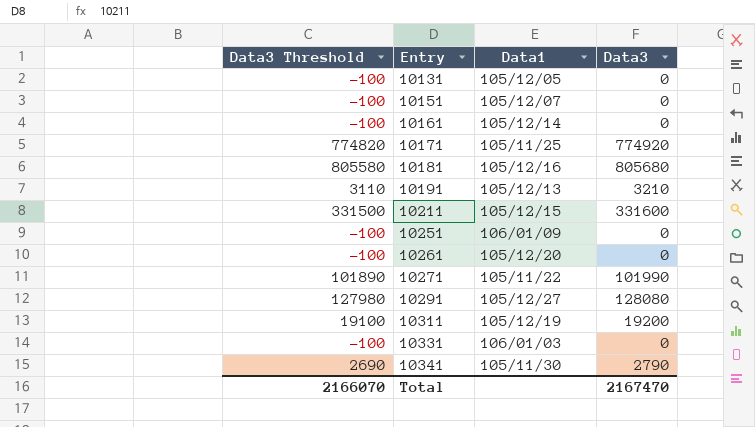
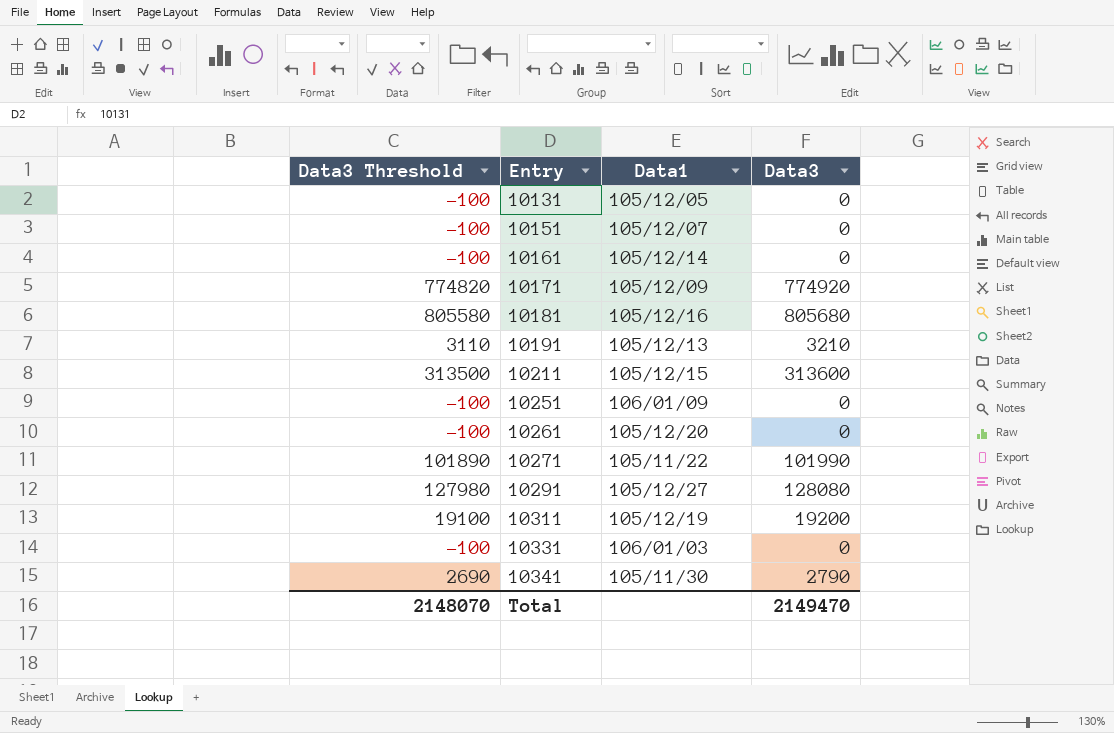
10171 | Data1: 105/11/25 -> 105/12/09
10211 | Data3 Threshold: 331500 -> 313500
10211 | Data3: 331600 -> 313600
Total | Data3 Threshold: 2166070 -> 2148070
Total | Data3: 2167470 -> 2149470

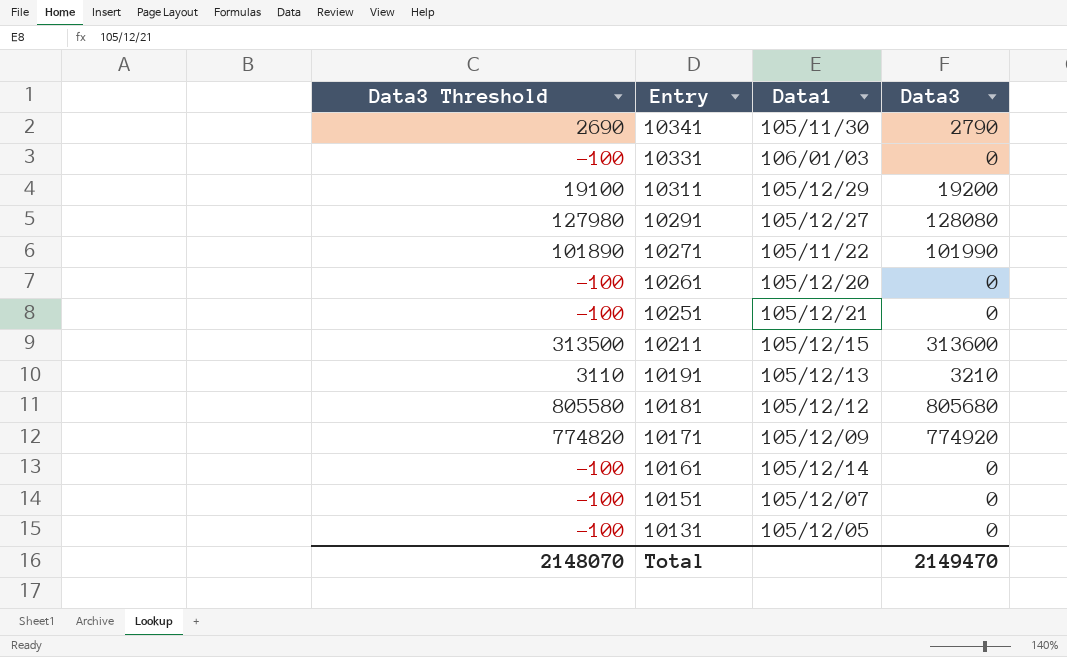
row order: Entry ascending -> Entry descending
10311 | Data1: 105/12/19 -> 105/12/29
10251 | Data1: 106/01/09 -> 105/12/21
10181 | Data1: 105/12/16 -> 105/12/12

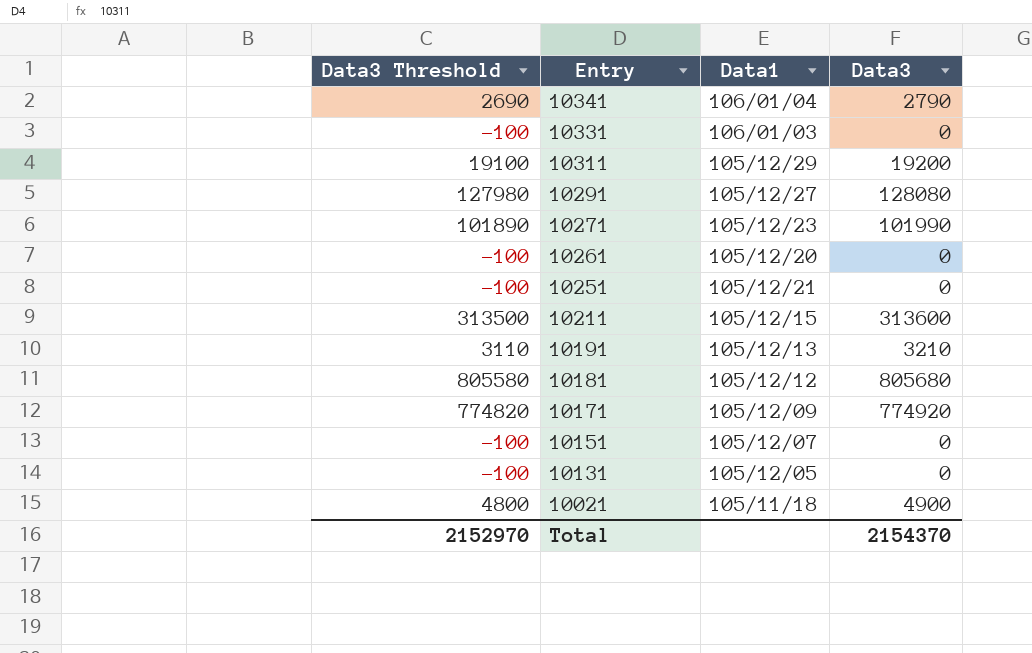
row 10161: -100 | 105/12/14 | 0 -> none
10341 | Data1: 105/11/30 -> 106/01/04
10271 | Data1: 105/11/22 -> 105/12/23
row 10021: none -> 4800 | 105/11/18 | 4900
Total | Data3 Threshold: 2148070 -> 2152970
Total | Data3: 2149470 -> 2154370

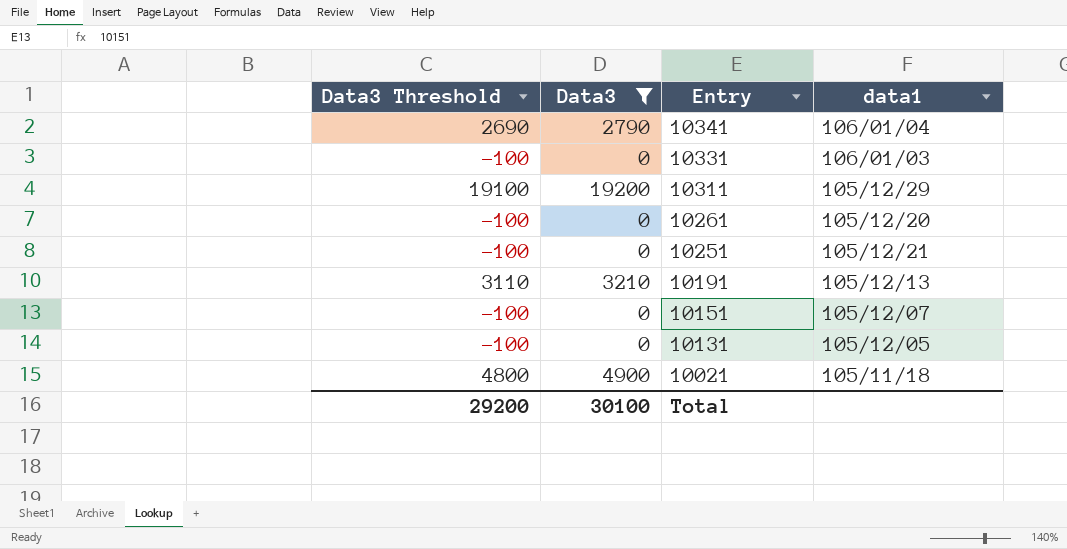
filter: none -> Data3 <= 19200
column Data3 | position: 4 -> 2
column name: Data1 -> data1
Total | Data3 Threshold: 2152970 -> 29200
Total | Data3: 2154370 -> 30100

